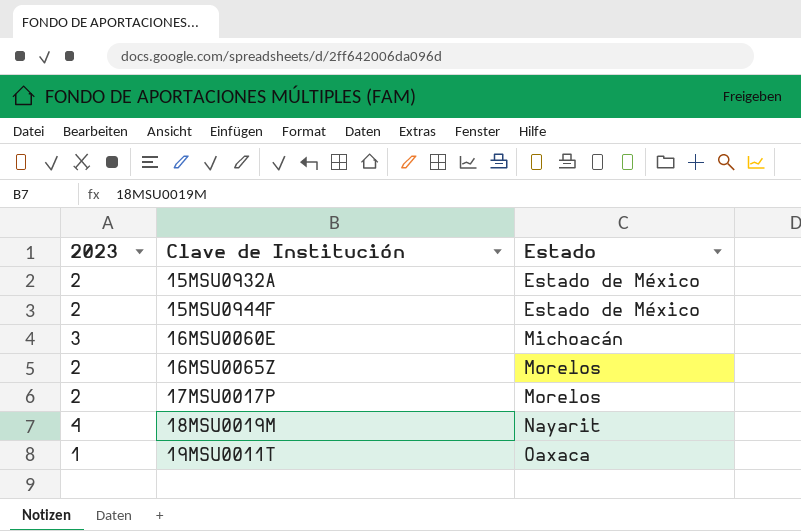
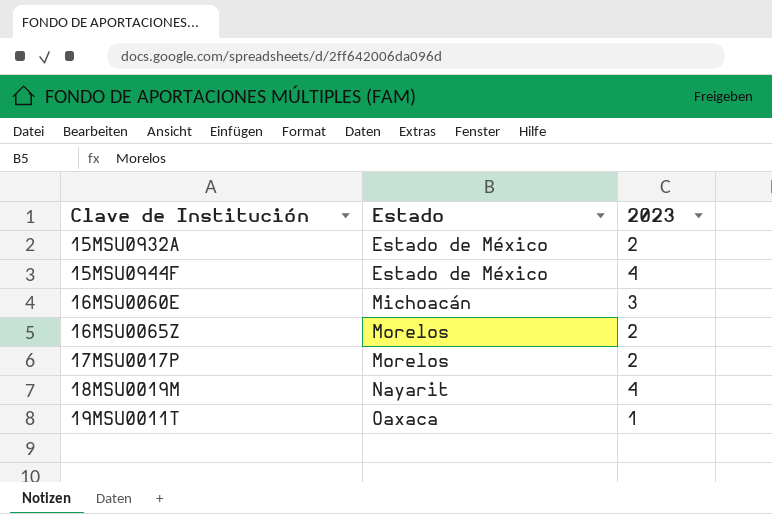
column 2023 | position: 1 -> 3
15MSU0944F | 2023: 2 -> 4

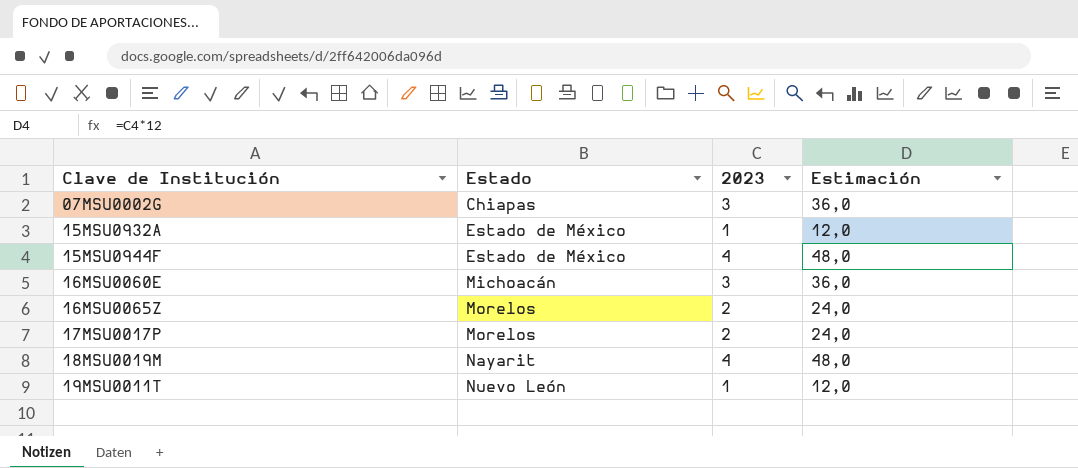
column Estimación | formula: none -> [2023] * 12
row 07MSU0002G: none -> Chiapas | 3 | 36,0
15MSU0932A | 2023: 2 -> 1
19MSU0011T | Estado: Oaxaca -> Nuevo León

